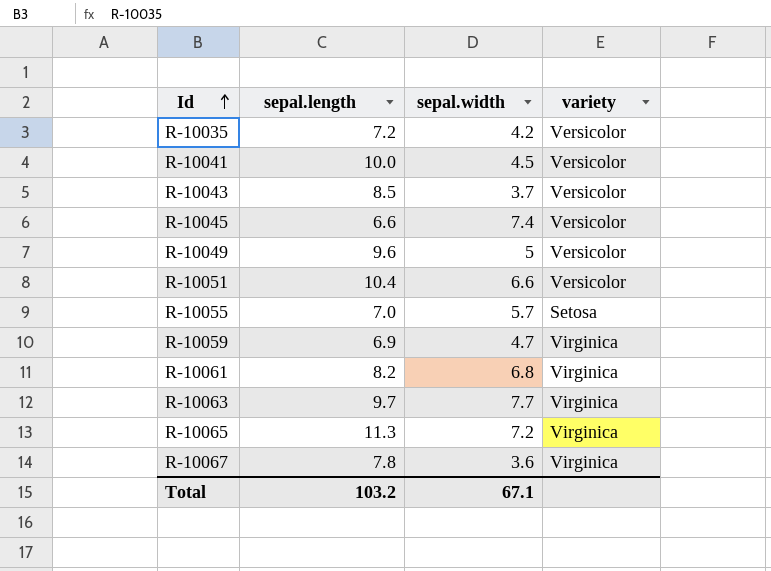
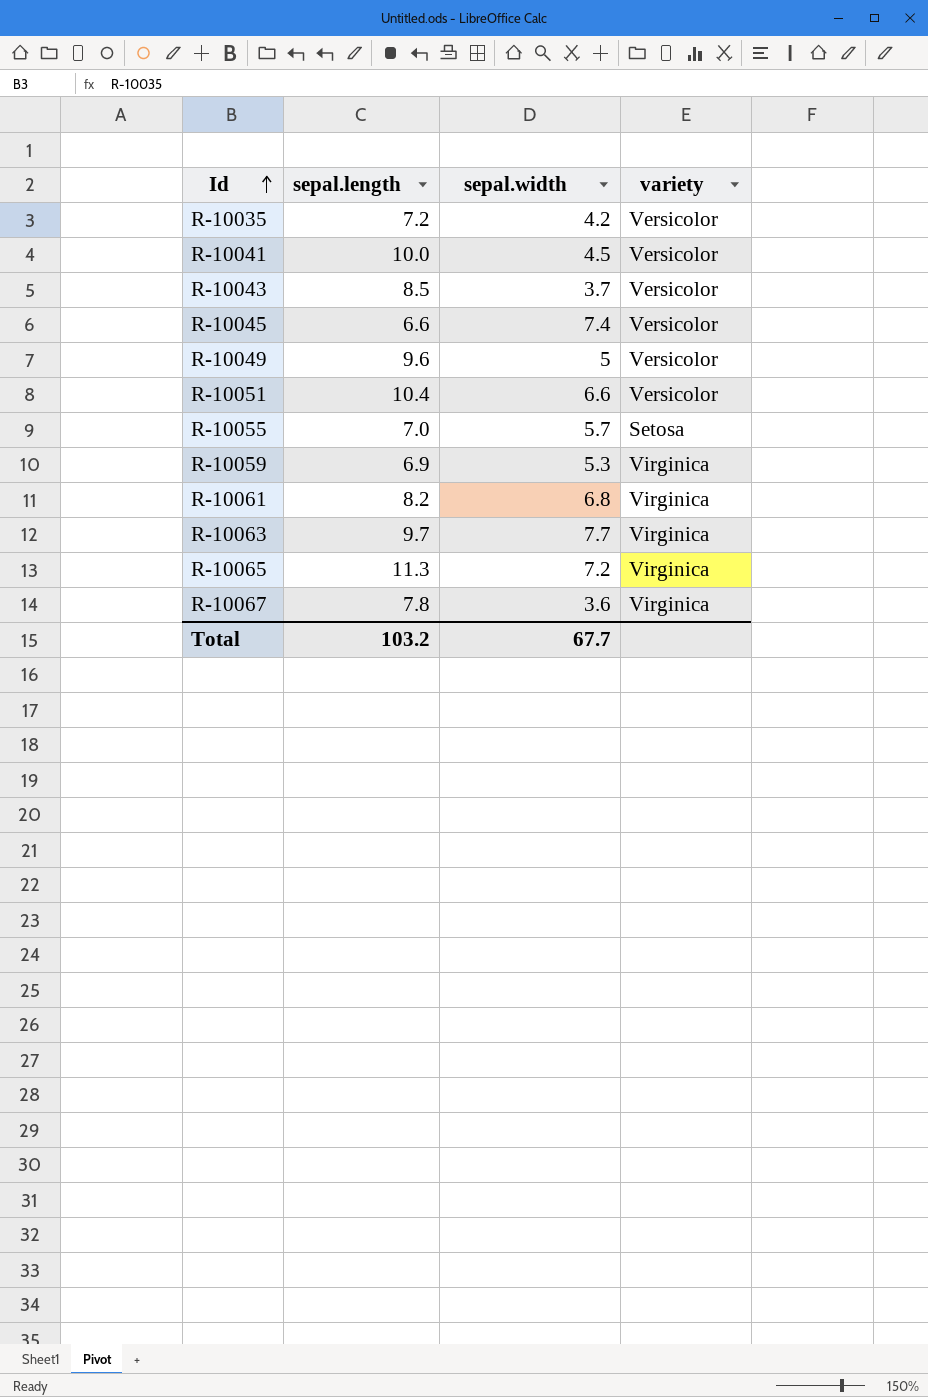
R-10059 | sepal.width: 4.7 -> 5.3
Total | sepal.width: 67.1 -> 67.7

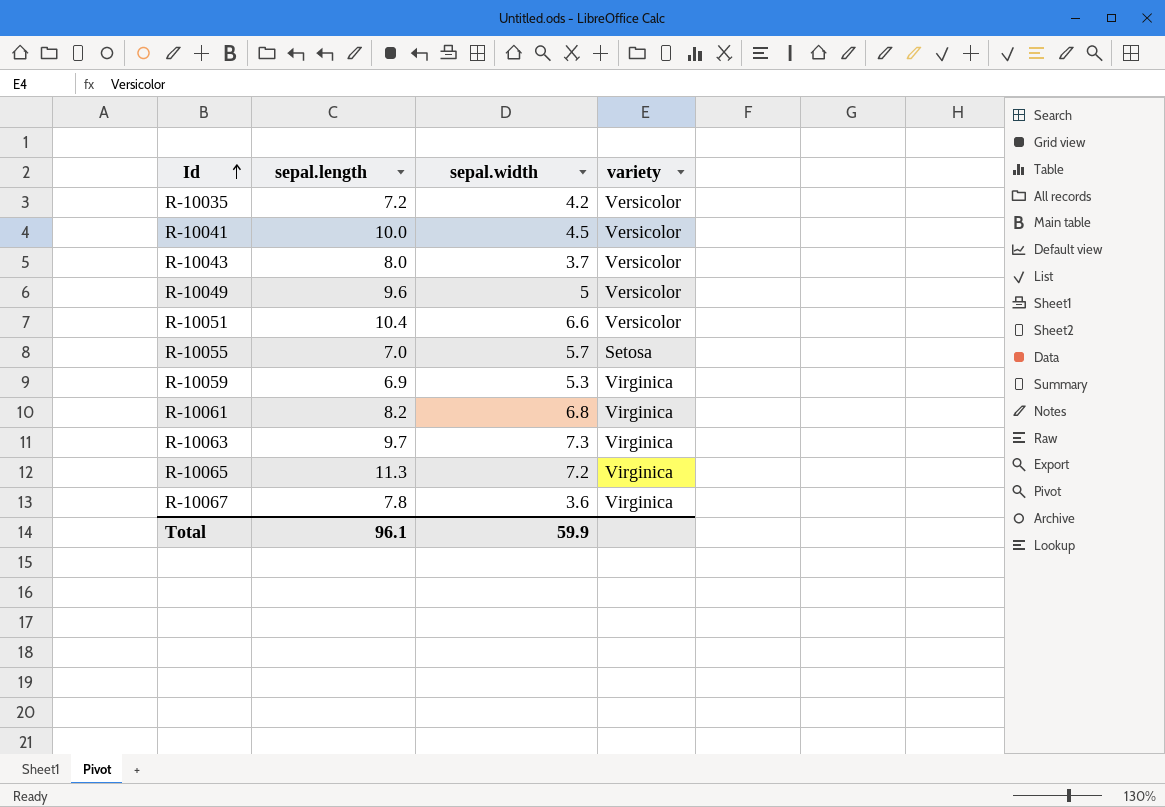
row R-10045: 6.6 | 7.4 | Versicolor -> none
R-10043 | sepal.length: 8.5 -> 8.0
R-10063 | sepal.width: 7.7 -> 7.3
Total | sepal.length: 103.2 -> 96.1
Total | sepal.width: 67.7 -> 59.9

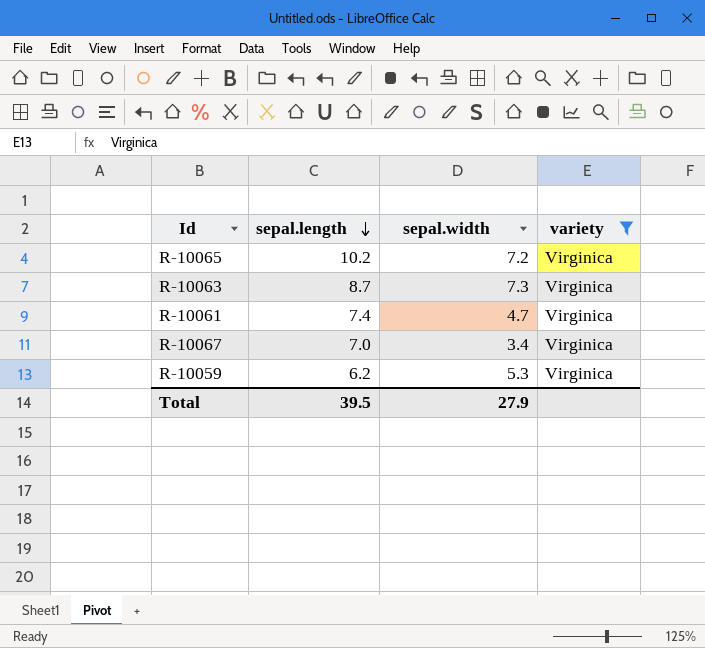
filter: none -> variety = Virginica
row order: Id ascending -> sepal.length descending
R-10065 | sepal.length: 11.3 -> 10.2
R-10063 | sepal.length: 9.7 -> 8.7
R-10061 | sepal.length: 8.2 -> 7.4
R-10061 | sepal.width: 6.8 -> 4.7
R-10067 | sepal.length: 7.8 -> 7.0
R-10067 | sepal.width: 3.6 -> 3.4
R-10059 | sepal.length: 6.9 -> 6.2
Total | sepal.length: 96.1 -> 39.5
Total | sepal.width: 59.9 -> 27.9

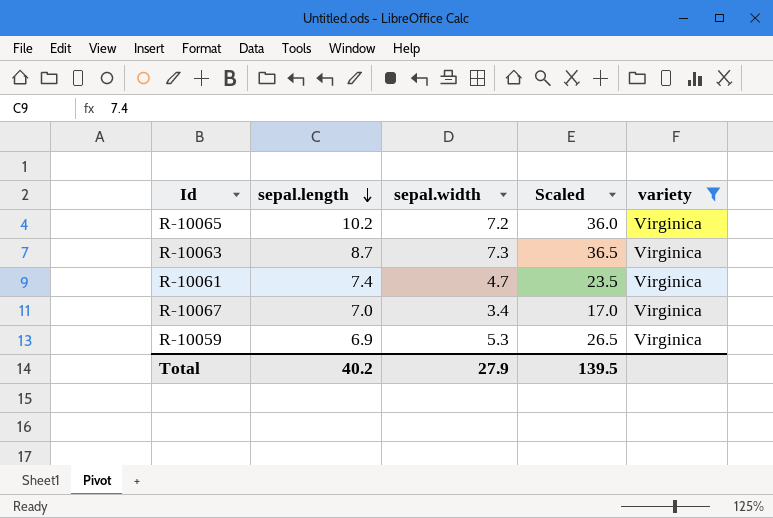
column Scaled | formula: none -> [sepal.width] * 5
R-10059 | sepal.length: 6.2 -> 6.9
Total | sepal.length: 39.5 -> 40.2

